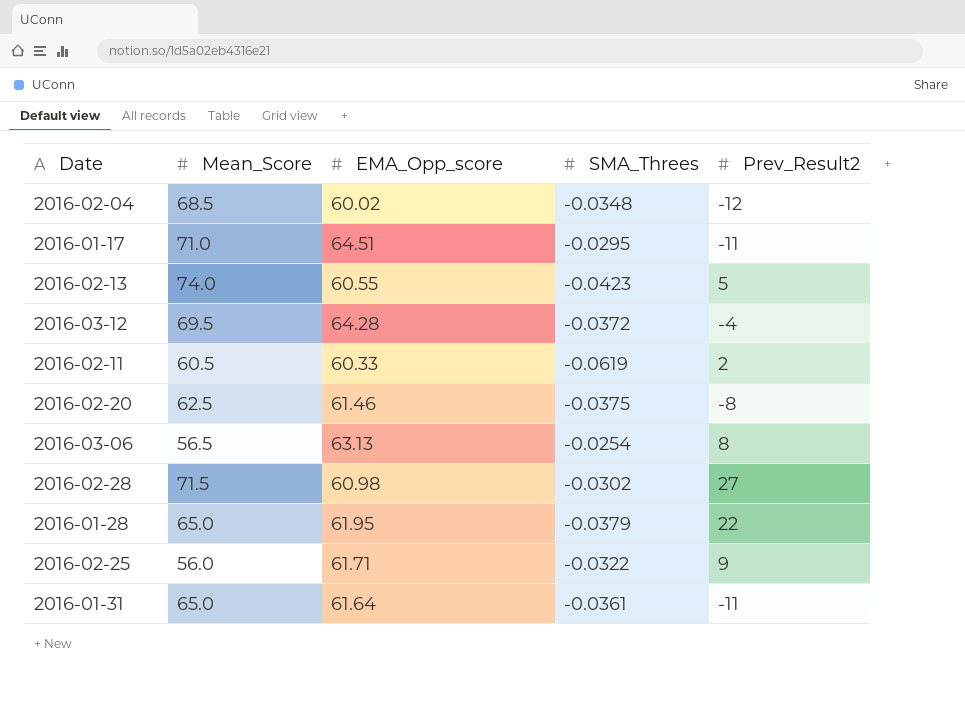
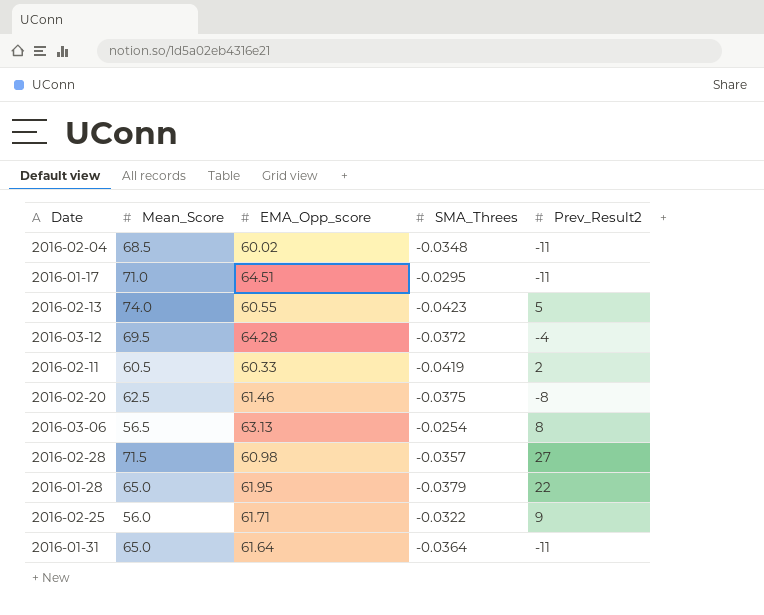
2016-02-04 | Prev_Result2: -12 -> -11
2016-02-11 | SMA_Threes: -0.0619 -> -0.0419
2016-02-28 | SMA_Threes: -0.0302 -> -0.0357
2016-01-31 | SMA_Threes: -0.0361 -> -0.0364

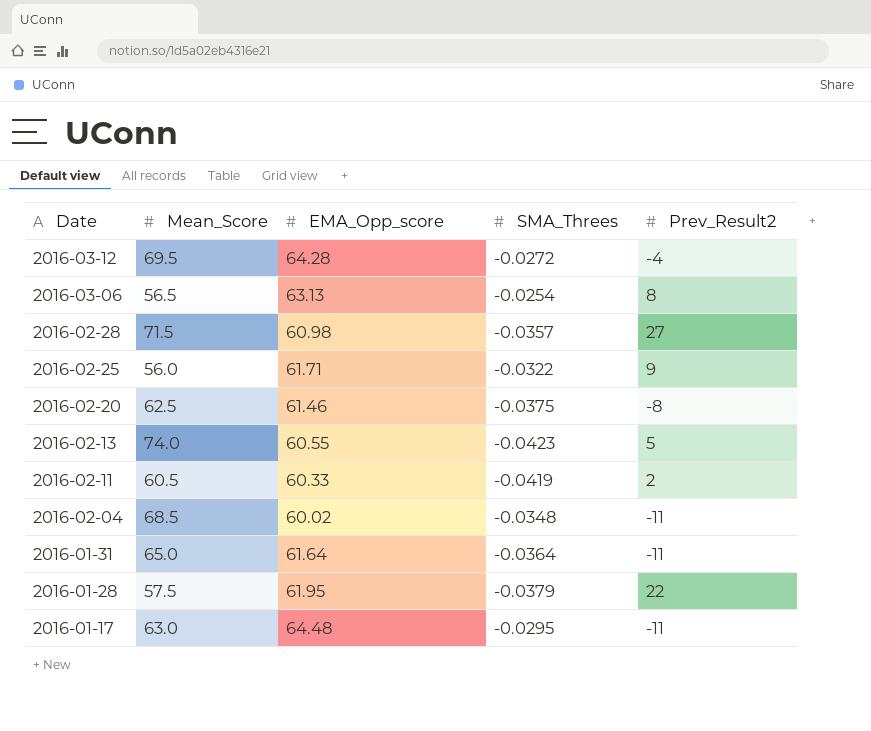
row order: none -> Date descending
2016-03-12 | SMA_Threes: -0.0372 -> -0.0272
2016-01-28 | Mean_Score: 65.0 -> 57.5
2016-01-17 | Mean_Score: 71.0 -> 63.0
2016-01-17 | EMA_Opp_score: 64.51 -> 64.48

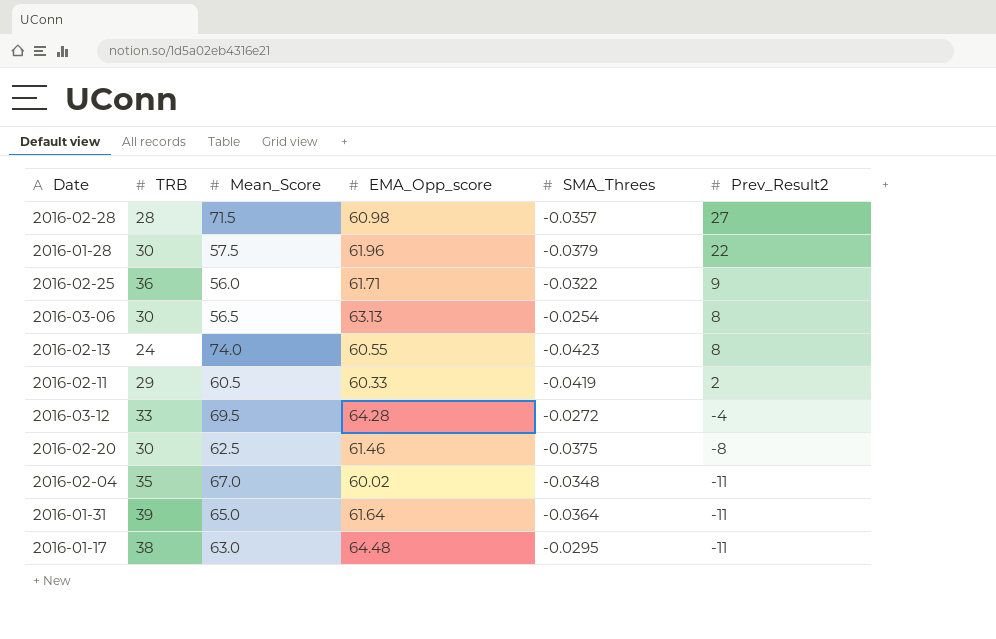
row order: Date descending -> Prev_Result2 descending
column TRB | position: none -> 2
2016-01-28 | EMA_Opp_score: 61.95 -> 61.96
2016-02-13 | Prev_Result2: 5 -> 8
2016-02-04 | Mean_Score: 68.5 -> 67.0

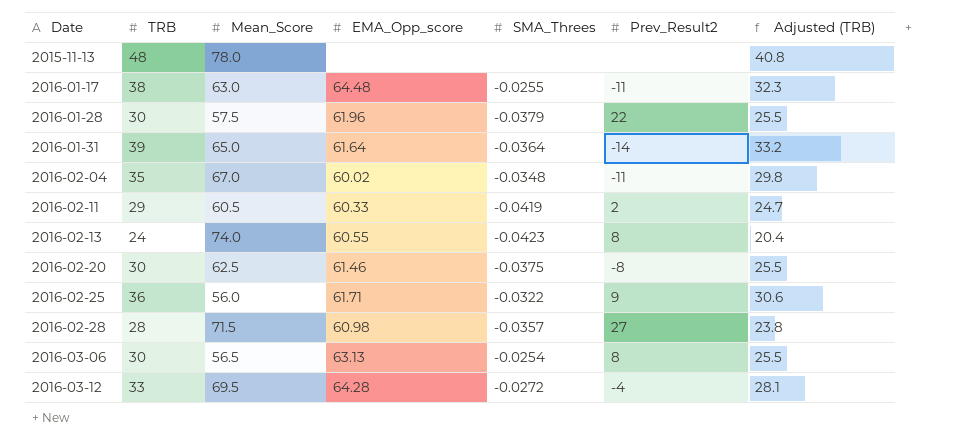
row order: Prev_Result2 descending -> Date ascending
column Adjusted (TRB) | formula: none -> [TRB] * 0.85
row 2015-11-13: none -> 48 | 78.0 | none | none | none | 40.8
2016-01-17 | SMA_Threes: -0.0295 -> -0.0255
2016-01-31 | Prev_Result2: -11 -> -14

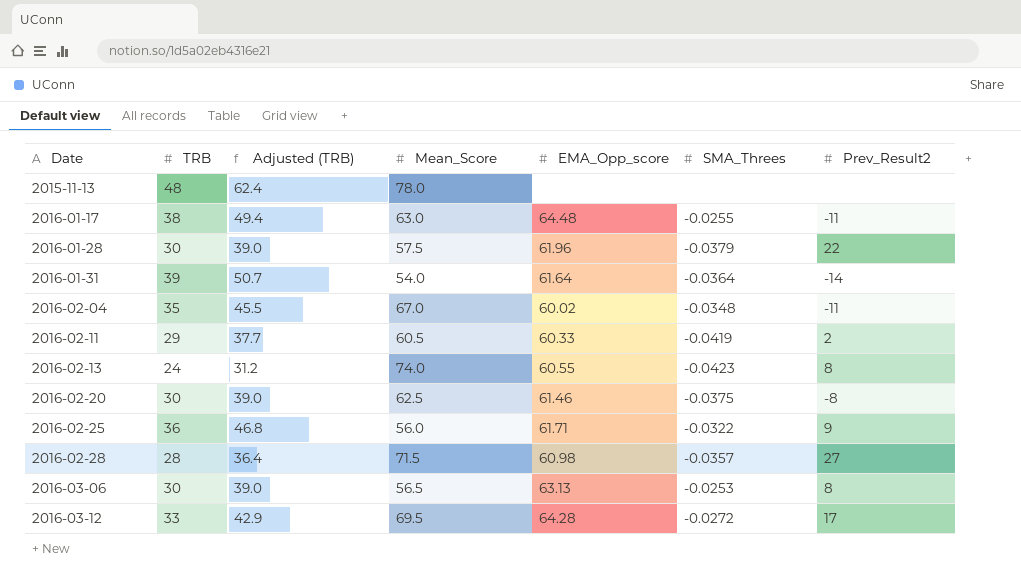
column Adjusted (TRB) | formula: [TRB] * 0.85 -> [TRB] * 1.3
column Adjusted (TRB) | position: 7 -> 3
2016-01-31 | Mean_Score: 65.0 -> 54.0
2016-03-06 | SMA_Threes: -0.0254 -> -0.0253
2016-03-12 | Prev_Result2: -4 -> 17

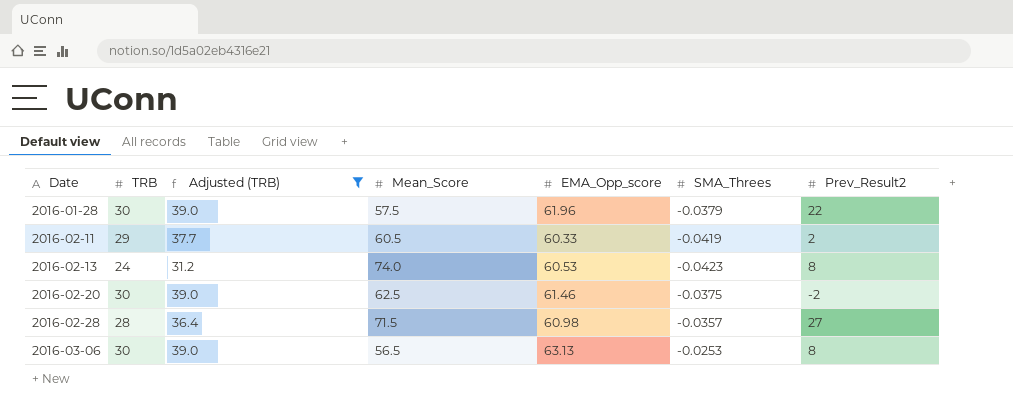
filter: none -> Adjusted (TRB) <= 39.0
2016-02-13 | EMA_Opp_score: 60.55 -> 60.53
2016-02-20 | Prev_Result2: -8 -> -2

